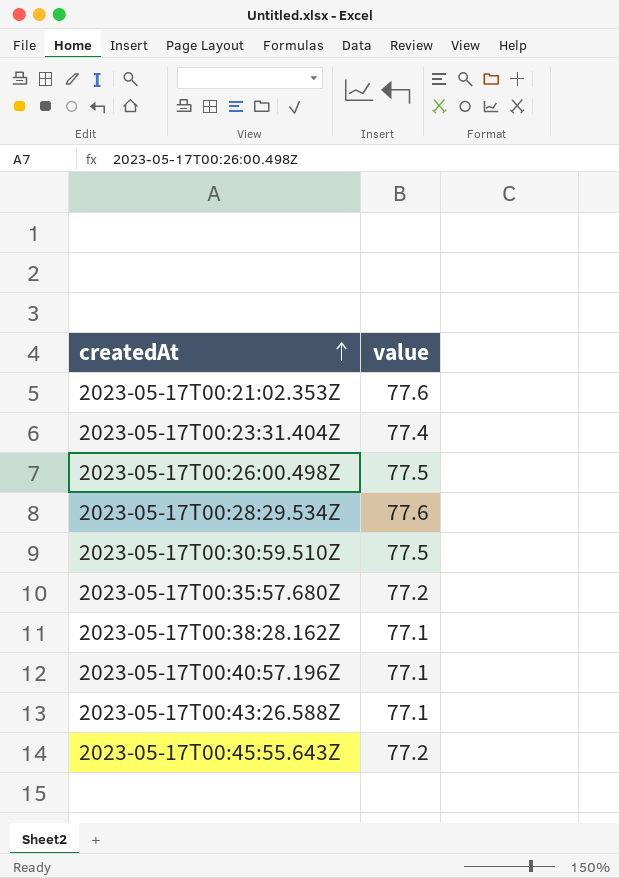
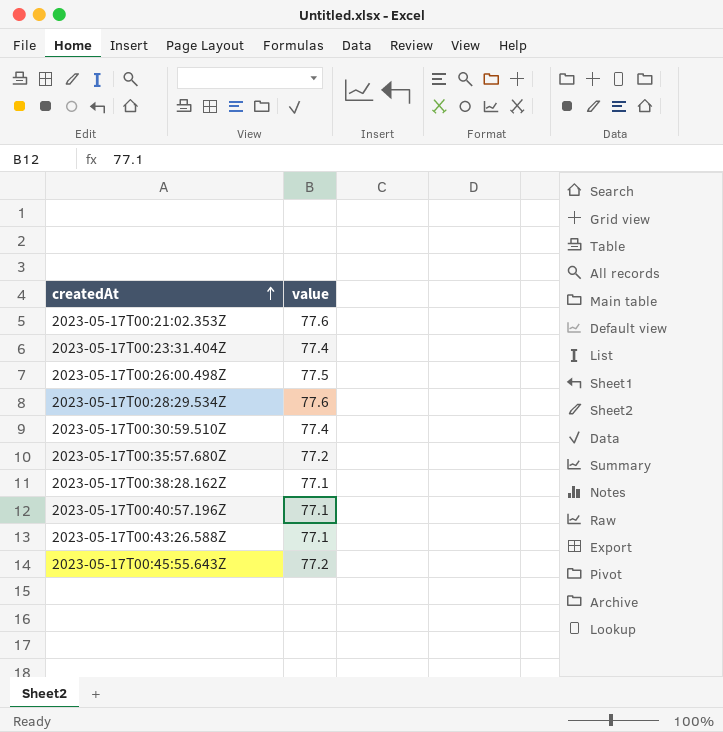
2023-05-17T00:30:59.510Z | value: 77.5 -> 77.4

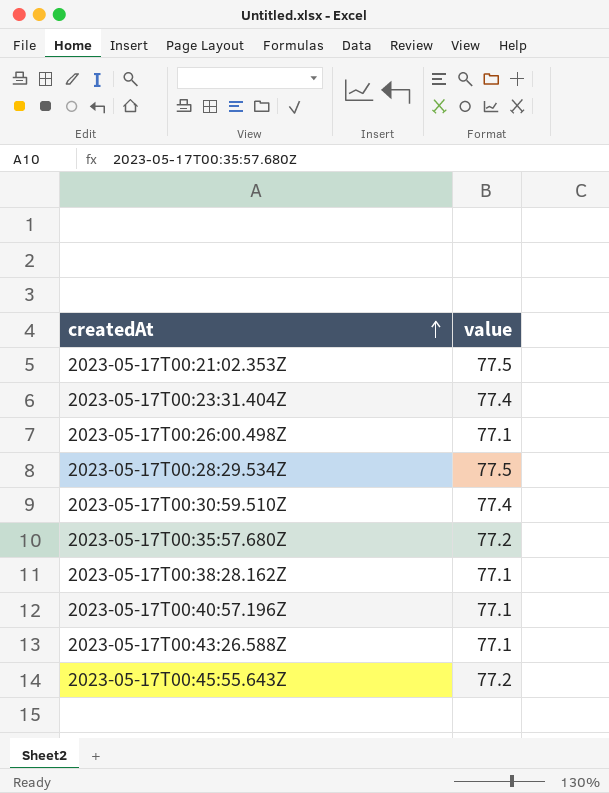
2023-05-17T00:21:02.353Z | value: 77.6 -> 77.5
2023-05-17T00:26:00.498Z | value: 77.5 -> 77.1
2023-05-17T00:28:29.534Z | value: 77.6 -> 77.5

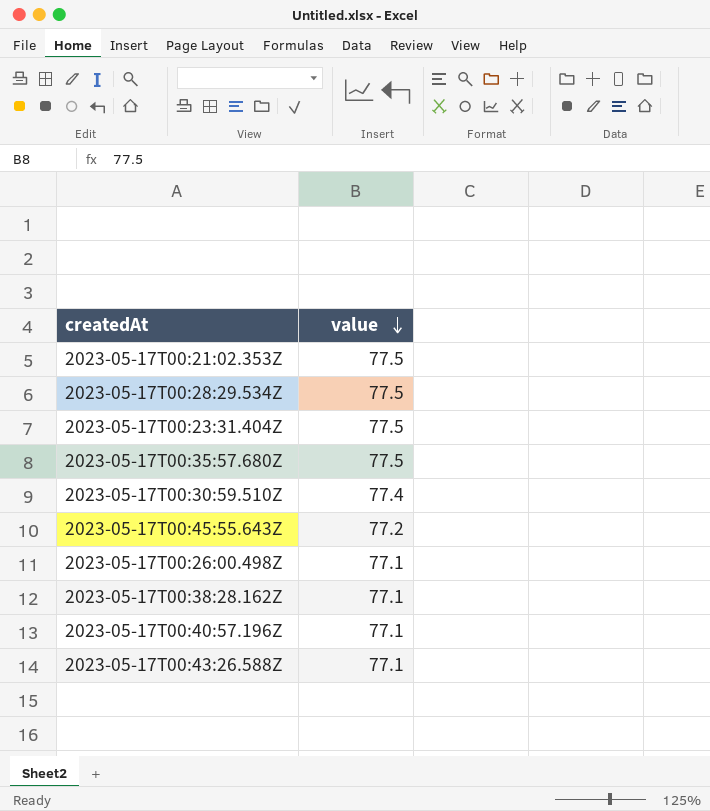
row order: createdAt ascending -> value descending
2023-05-17T00:23:31.404Z | value: 77.4 -> 77.5
2023-05-17T00:35:57.680Z | value: 77.2 -> 77.5

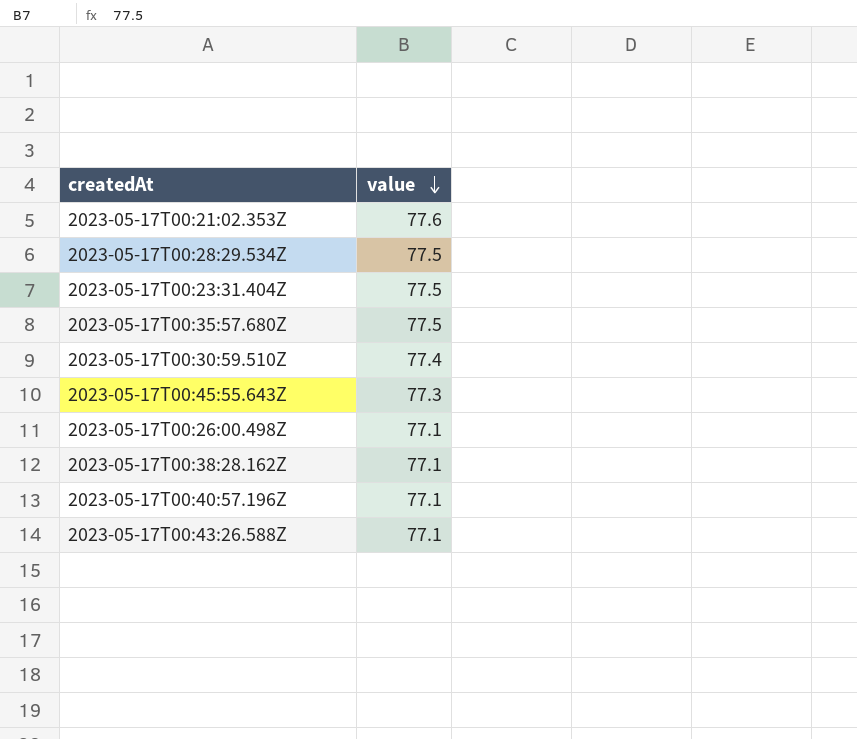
2023-05-17T00:21:02.353Z | value: 77.5 -> 77.6
2023-05-17T00:45:55.643Z | value: 77.2 -> 77.3

